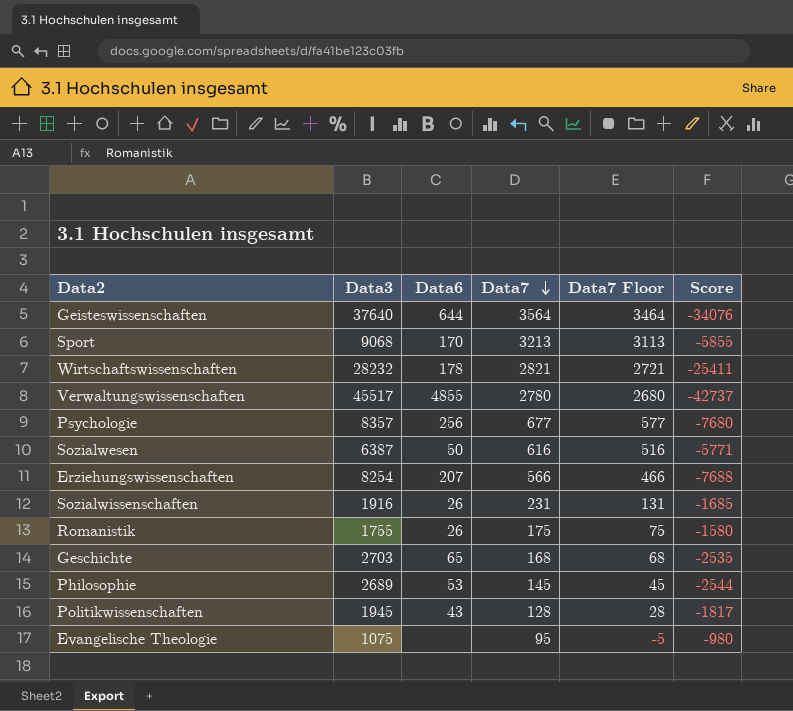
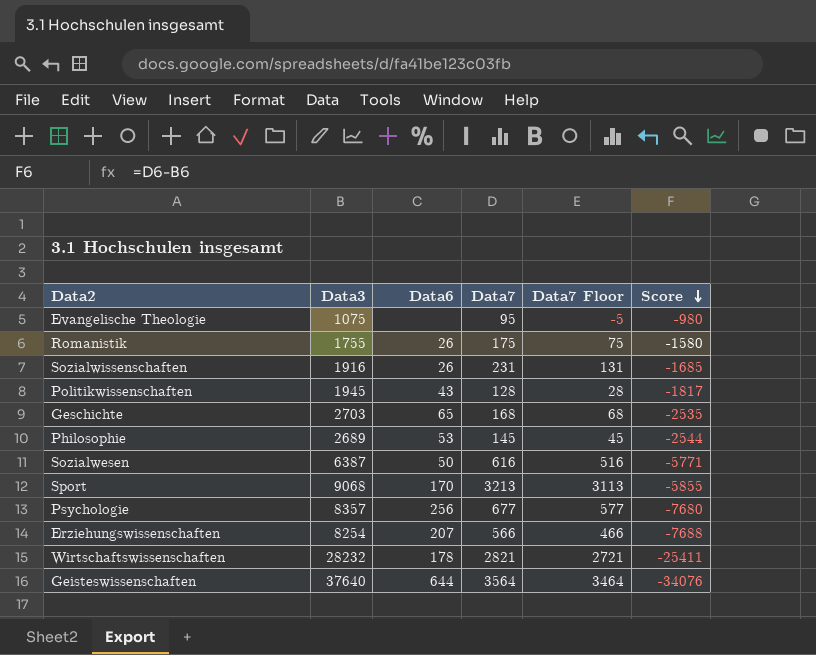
row order: Data7 descending -> Score descending
row Verwaltungswissenschaften: 45517 | 4855 | 2780 | 2680 | -42737 -> none

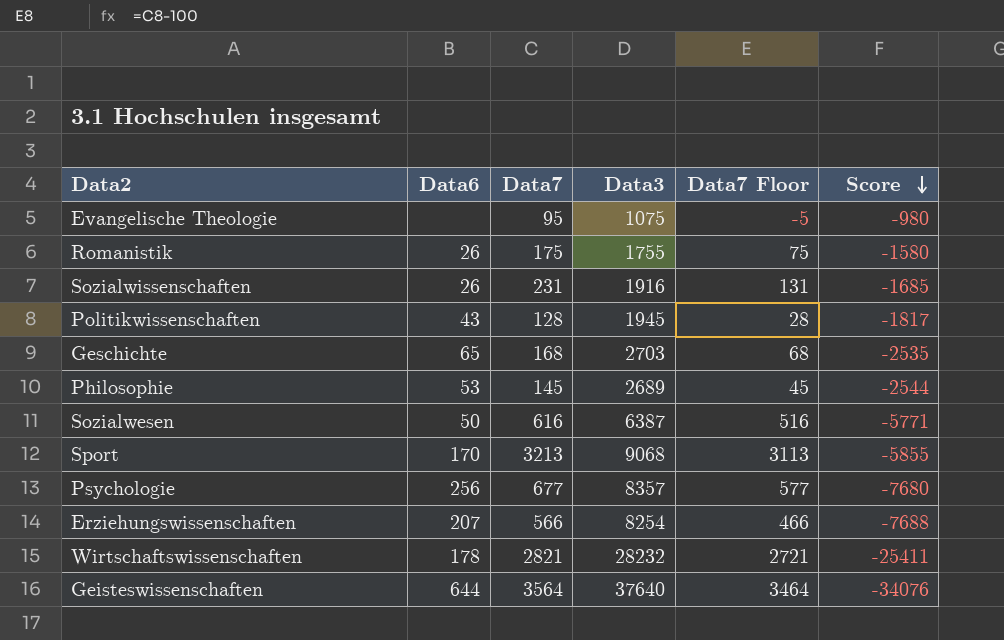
column Data3 | position: 2 -> 4

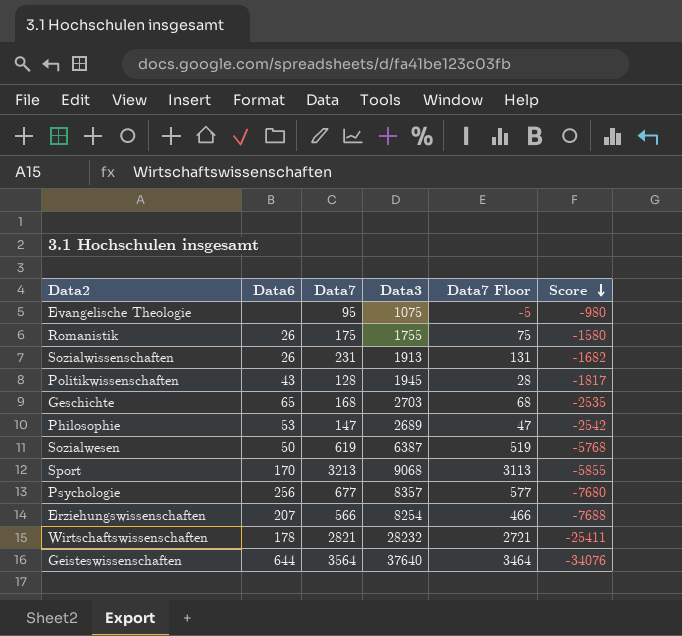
Sozialwissenschaften | Data3: 1916 -> 1913
Sozialwissenschaften | Score: -1685 -> -1682
Philosophie | Data7: 145 -> 147
Philosophie | Data7 Floor: 45 -> 47
Philosophie | Score: -2544 -> -2542
Sozialwesen | Data7: 616 -> 619
Sozialwesen | Data7 Floor: 516 -> 519
Sozialwesen | Score: -5771 -> -5768

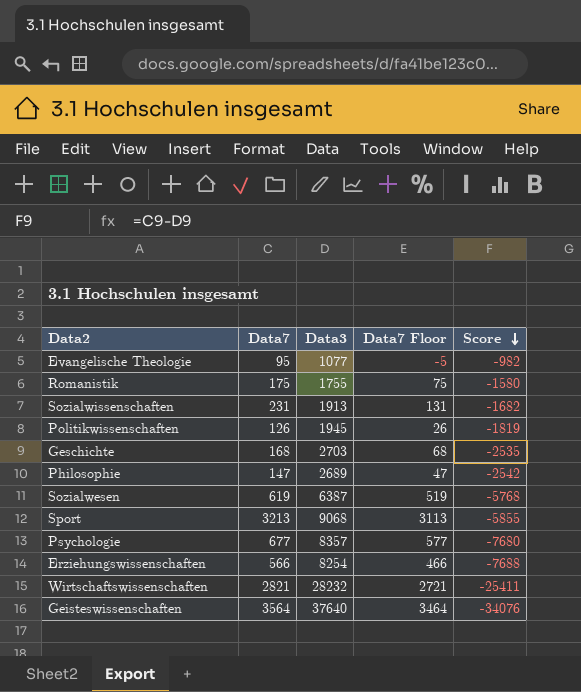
column Data6 | position: 2 -> none
Evangelische Theologie | Data3: 1075 -> 1077
Evangelische Theologie | Score: -980 -> -982
Politikwissenschaften | Data7: 128 -> 126
Politikwissenschaften | Data7 Floor: 28 -> 26
Politikwissenschaften | Score: -1817 -> -1819

